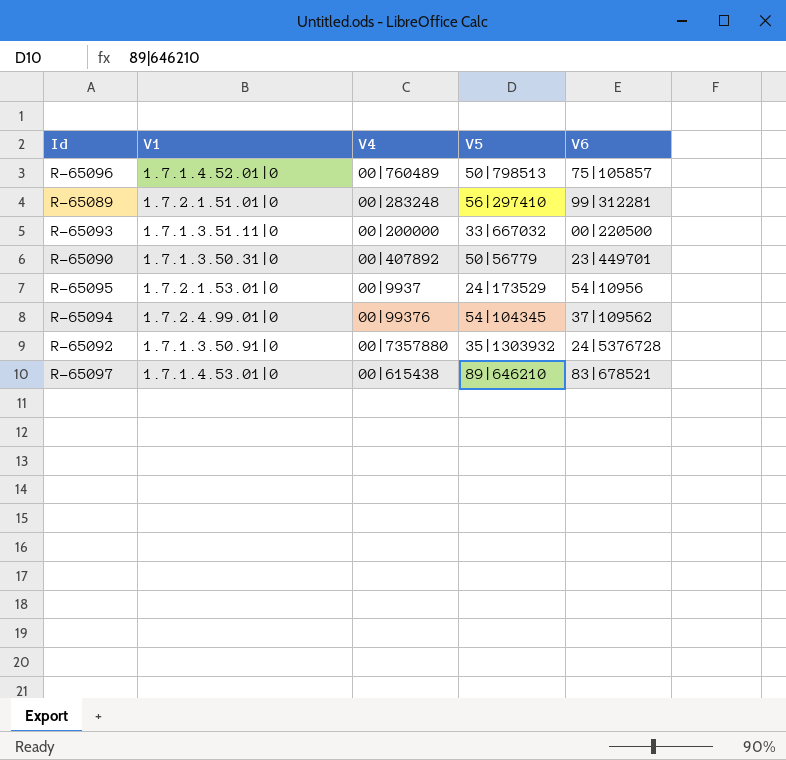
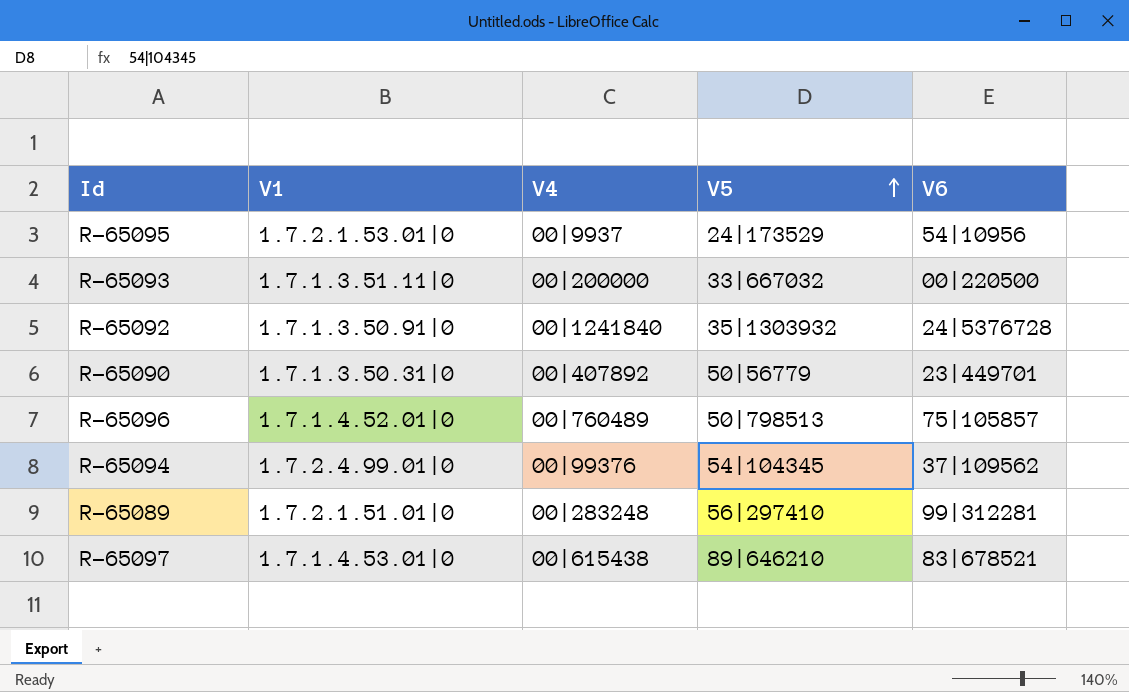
row order: none -> V5 ascending
R-65092 | V4: 00|7357880 -> 00|1241840

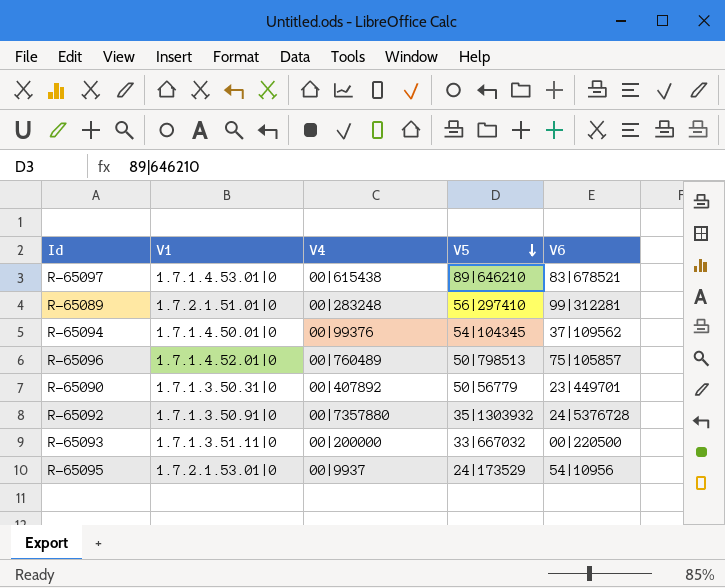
row order: V5 ascending -> V5 descending
R-65094 | V1: 1.7.2.4.99.01|0 -> 1.7.1.4.50.01|0
R-65092 | V4: 00|1241840 -> 00|7357880

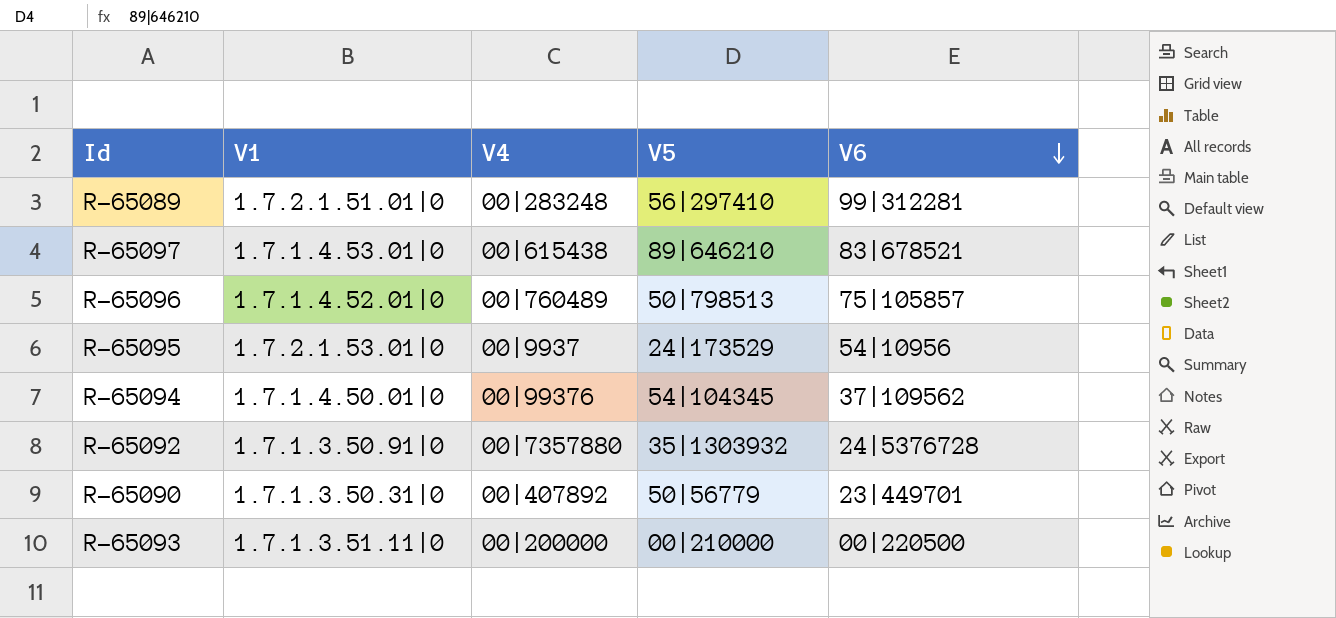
row order: V5 descending -> V6 descending
R-65093 | V5: 33|667032 -> 00|210000

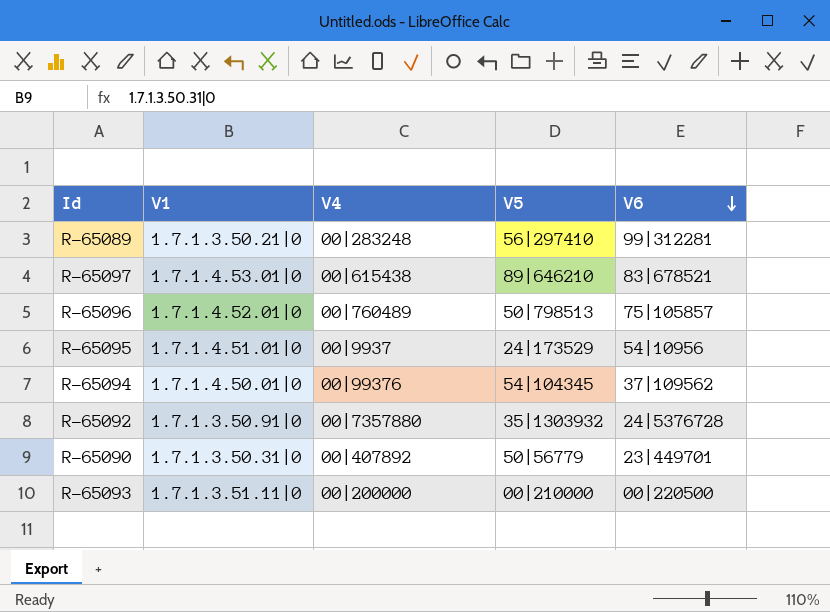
R-65089 | V1: 1.7.2.1.51.01|0 -> 1.7.1.3.50.21|0
R-65095 | V1: 1.7.2.1.53.01|0 -> 1.7.1.4.51.01|0

